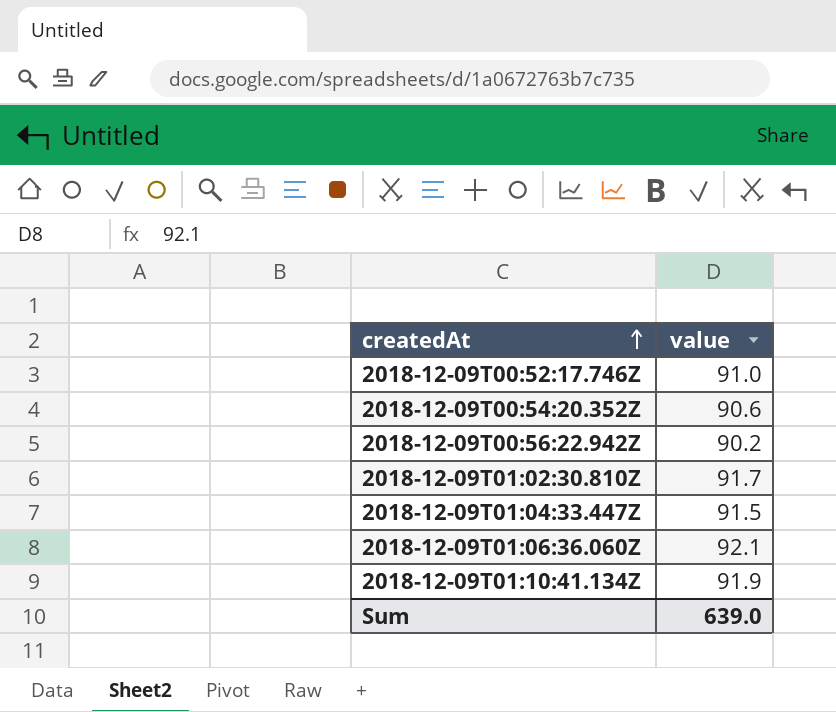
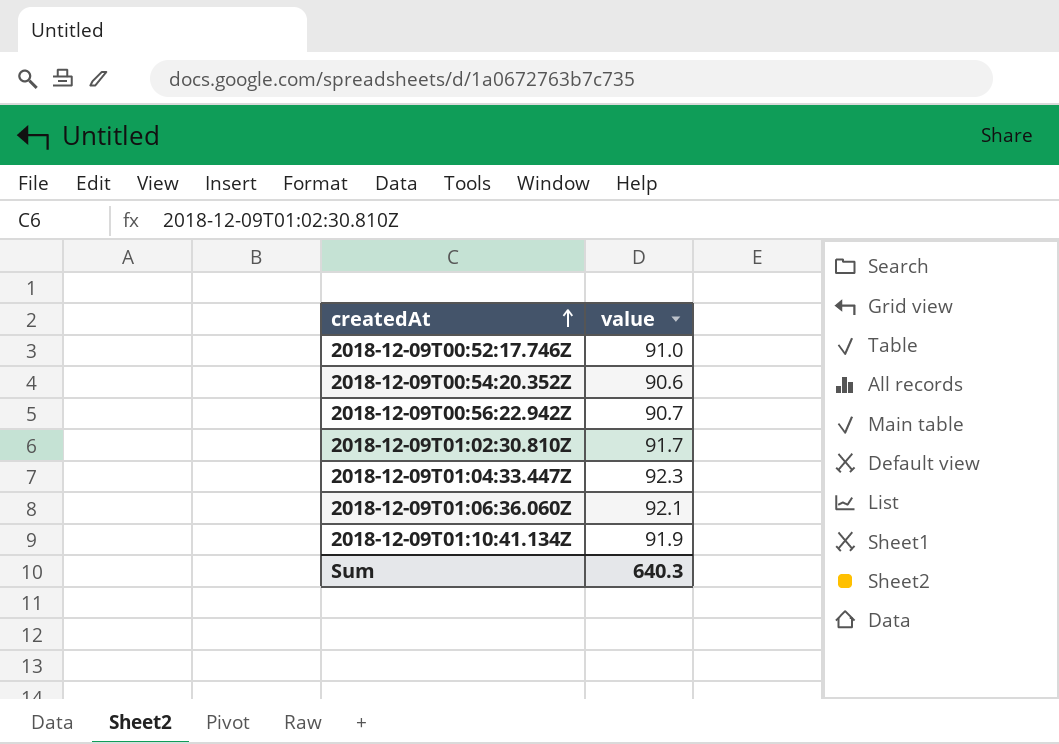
2018-12-09T00:56:22.942Z | value: 90.2 -> 90.7
2018-12-09T01:04:33.447Z | value: 91.5 -> 92.3
Sum | value: 639.0 -> 640.3

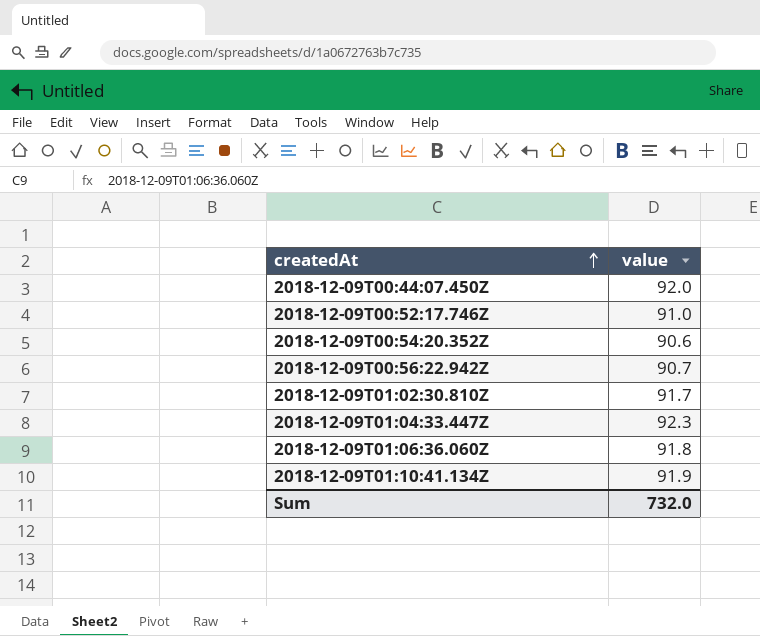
row 2018-12-09T00:44:07.450Z: none -> 92.0
2018-12-09T01:06:36.060Z | value: 92.1 -> 91.8
Sum | value: 640.3 -> 732.0

